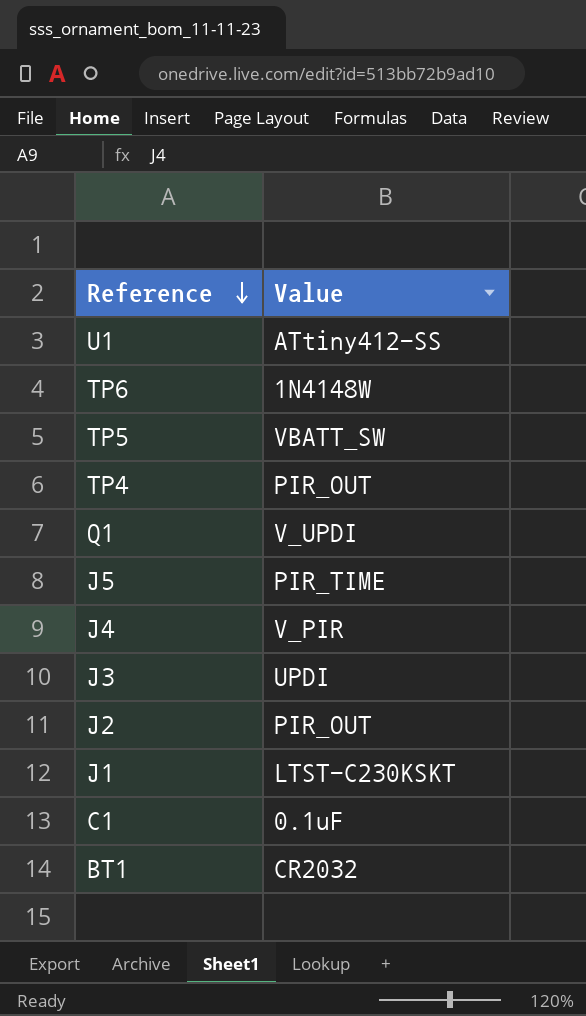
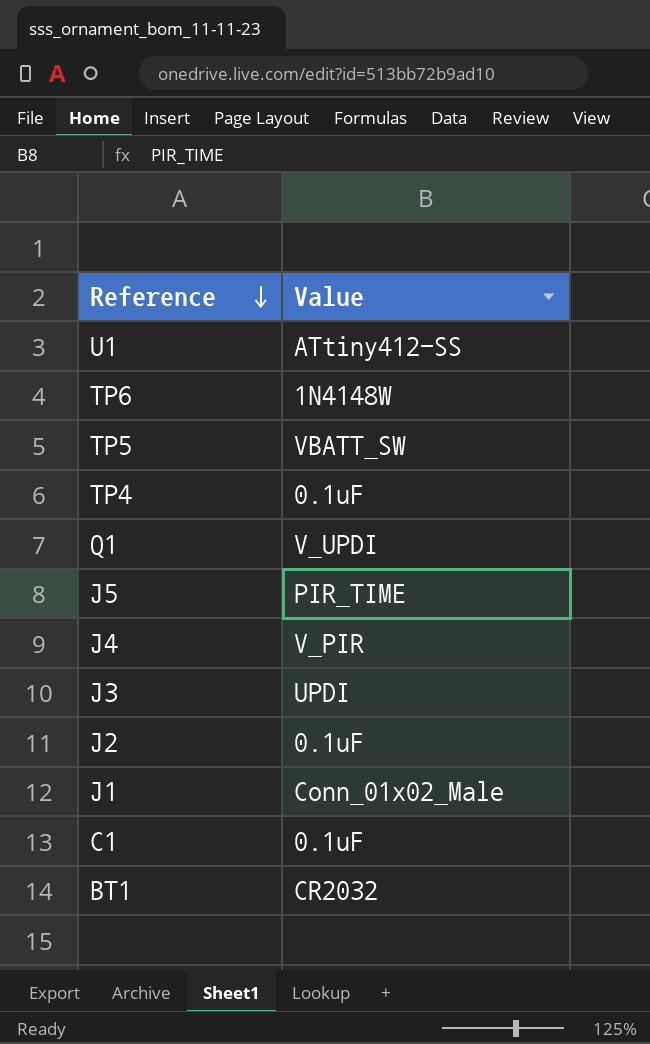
TP4 | Value: PIR_OUT -> 0.1uF
J2 | Value: PIR_OUT -> 0.1uF
J1 | Value: LTST-C230KSKT -> Conn_01x02_Male

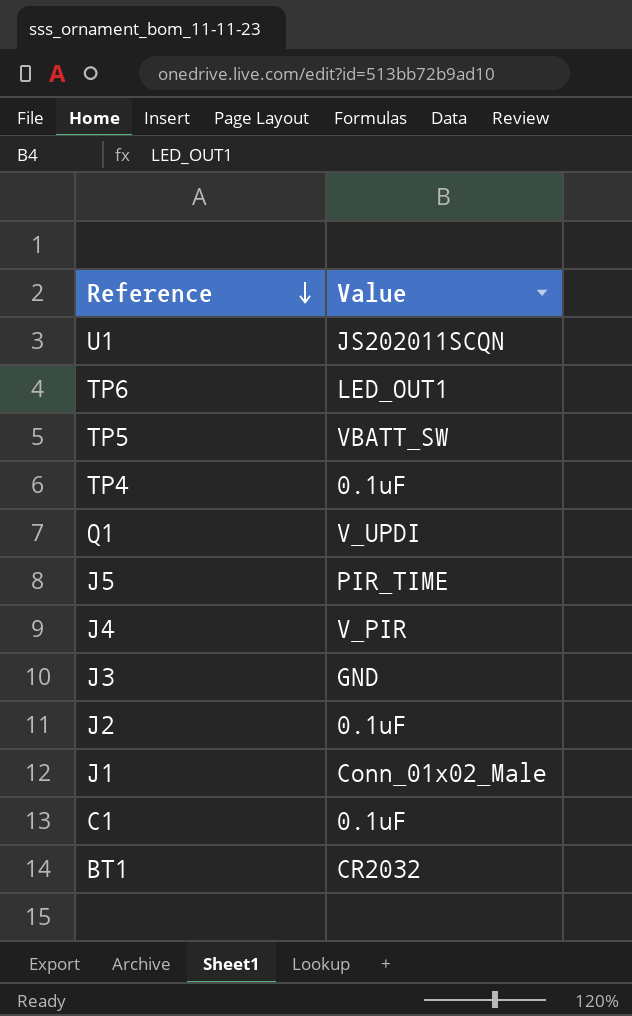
U1 | Value: ATtiny412-SS -> JS202011SCQN
TP6 | Value: 1N4148W -> LED_OUT1
J3 | Value: UPDI -> GND

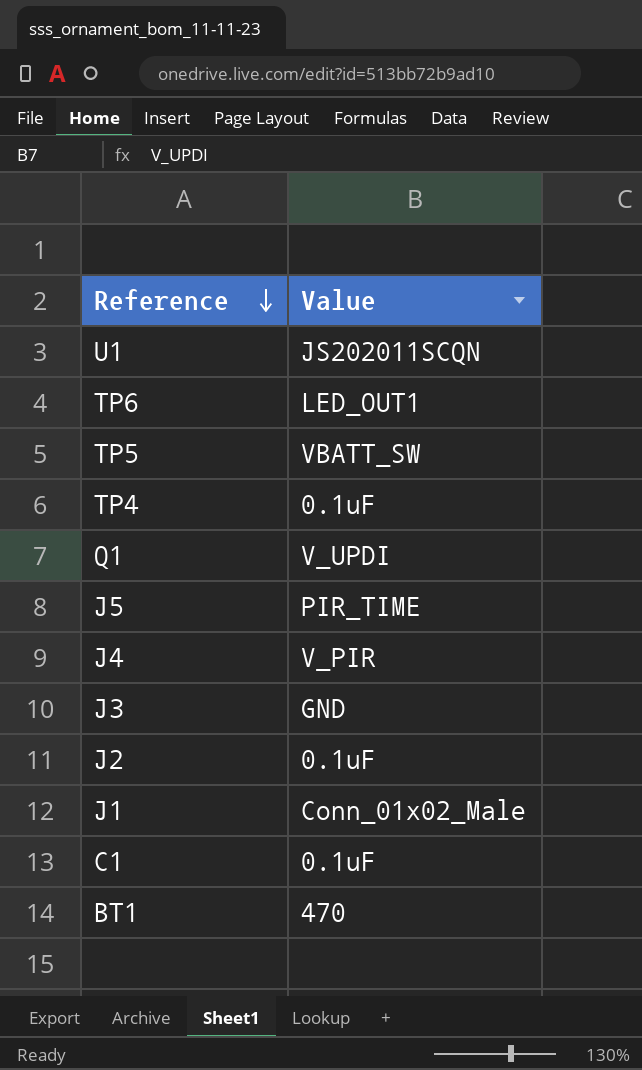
BT1 | Value: CR2032 -> 470

